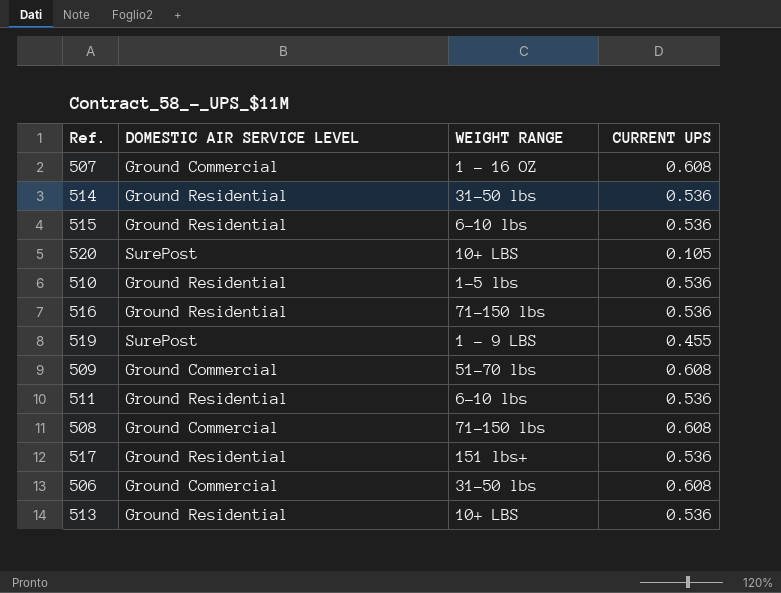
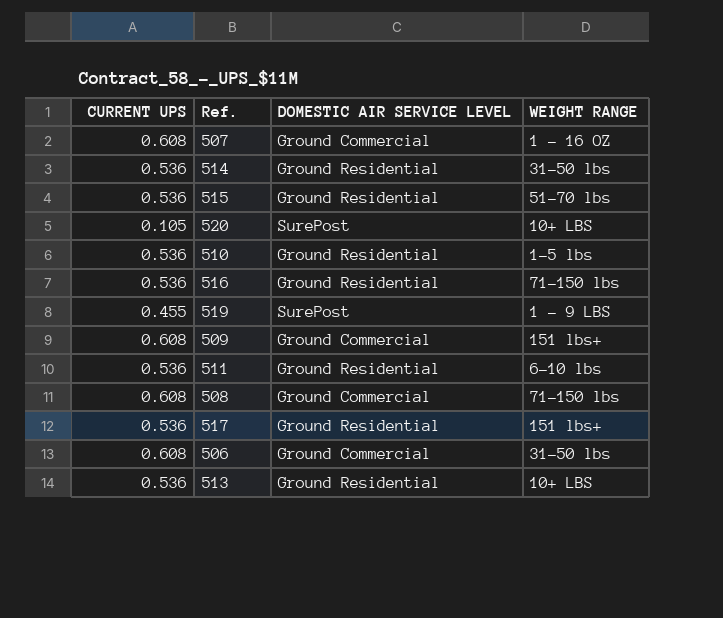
column CURRENT UPS | position: 4 -> 1
515 | WEIGHT RANGE: 6-10 lbs -> 51-70 lbs
509 | WEIGHT RANGE: 51-70 lbs -> 151 lbs+

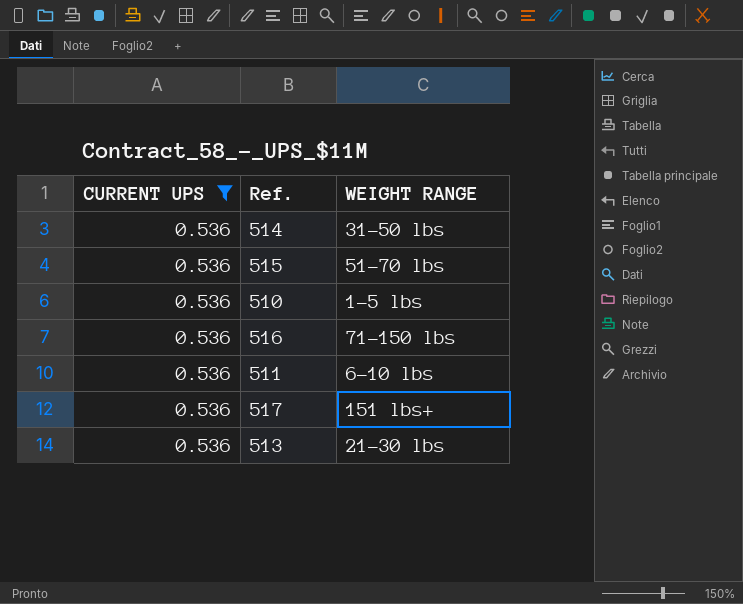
filter: none -> CURRENT UPS = 0.536
column DOMESTIC AIR SERVICE LEVEL | position: 3 -> none
513 | WEIGHT RANGE: 10+ LBS -> 21-30 lbs

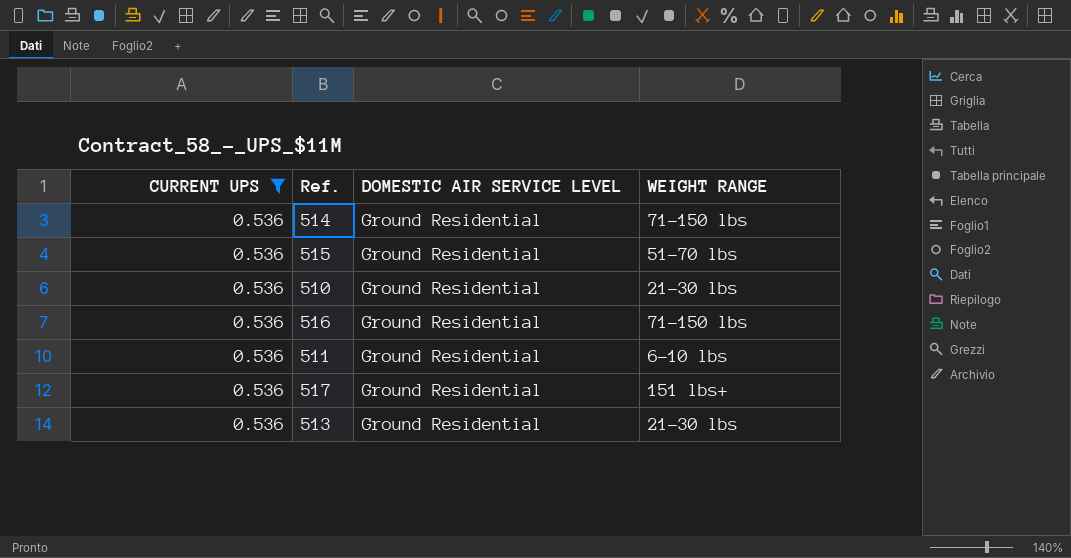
column DOMESTIC AIR SERVICE LEVEL | position: none -> 3
514 | WEIGHT RANGE: 31-50 lbs -> 71-150 lbs
510 | WEIGHT RANGE: 1-5 lbs -> 21-30 lbs

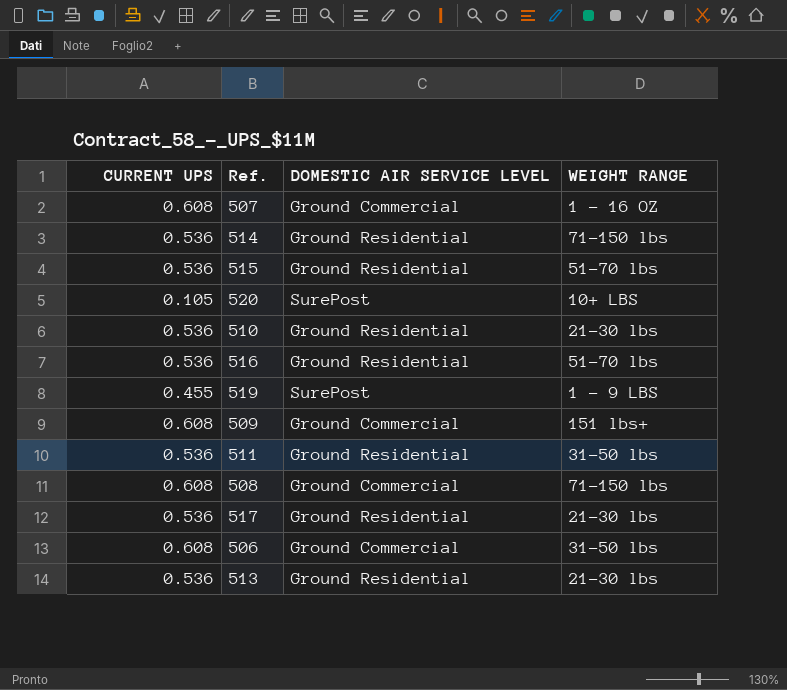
filter: CURRENT UPS = 0.536 -> none
516 | WEIGHT RANGE: 71-150 lbs -> 51-70 lbs
511 | WEIGHT RANGE: 6-10 lbs -> 31-50 lbs
517 | WEIGHT RANGE: 151 lbs+ -> 21-30 lbs

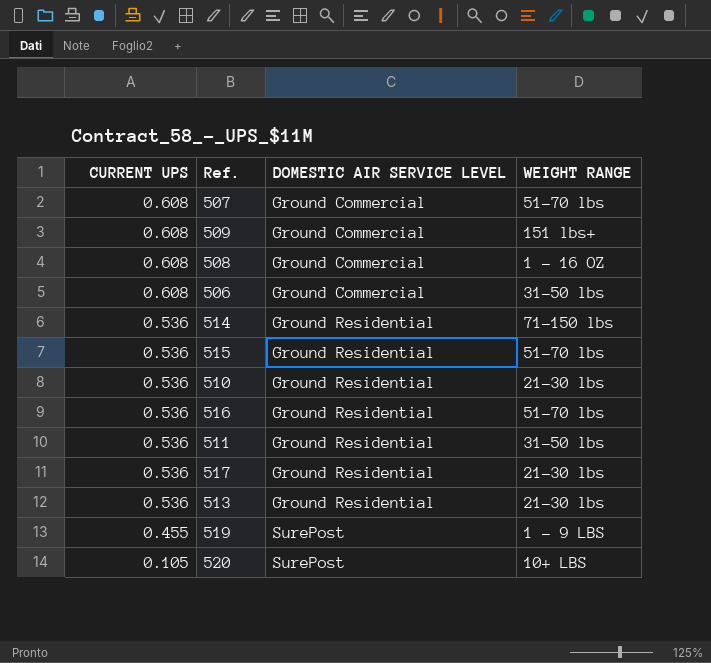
row order: none -> CURRENT UPS descending
507 | WEIGHT RANGE: 1 - 16 OZ -> 51-70 lbs
508 | WEIGHT RANGE: 71-150 lbs -> 1 - 16 OZ

